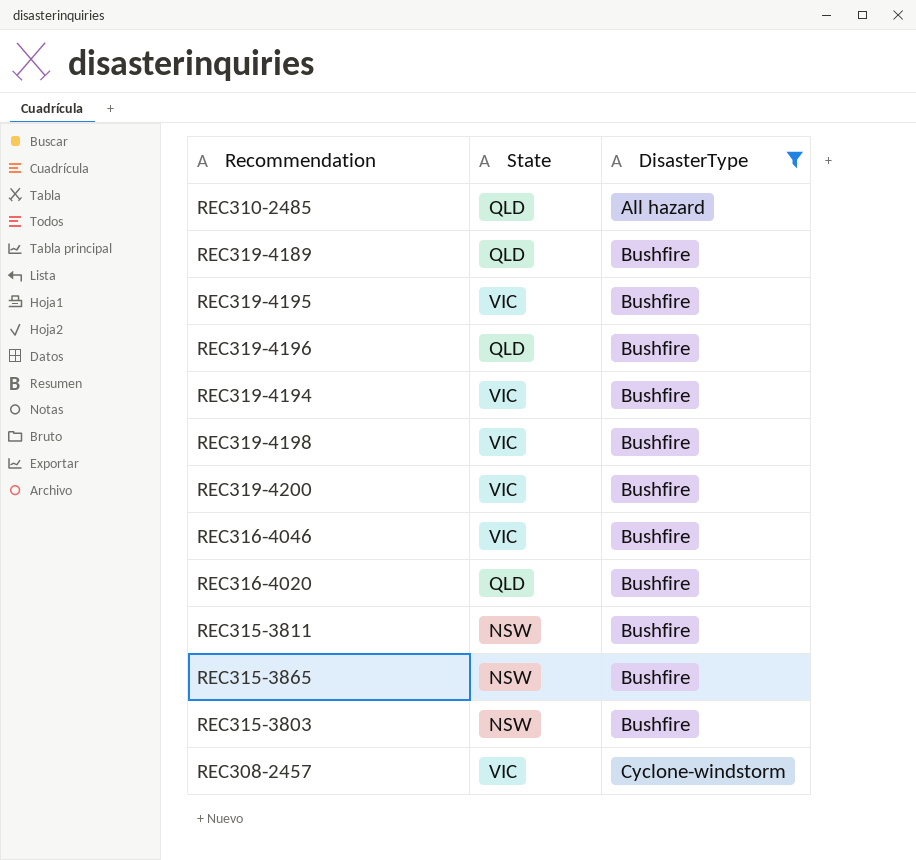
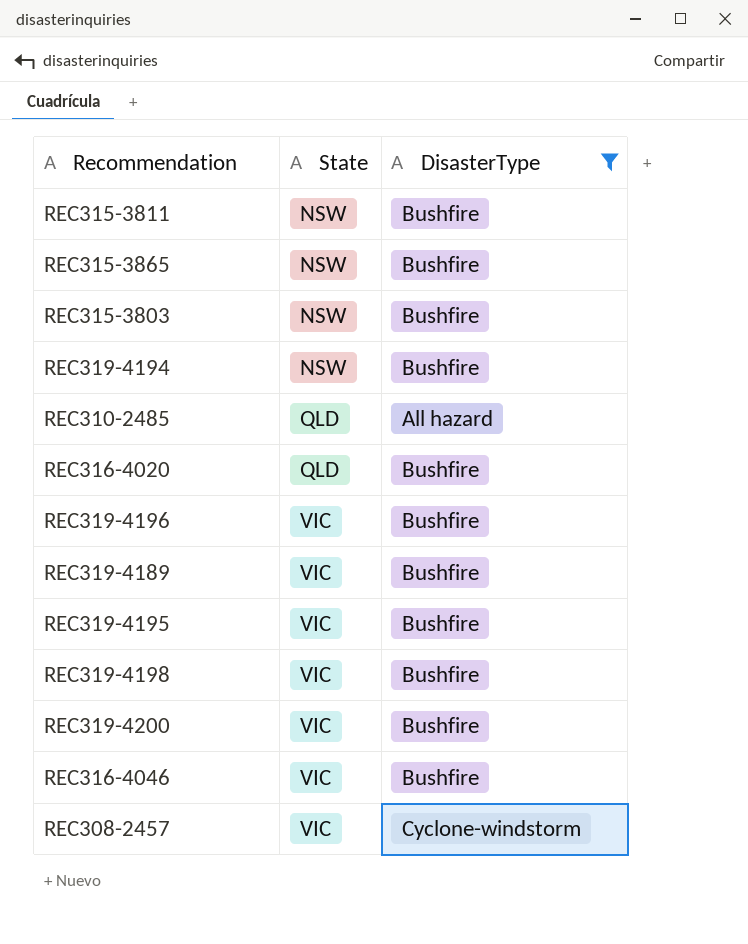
row order: DisasterType ascending -> State ascending
REC319-4194 | State: VIC -> NSW
REC319-4196 | State: QLD -> VIC
REC319-4189 | State: QLD -> VIC

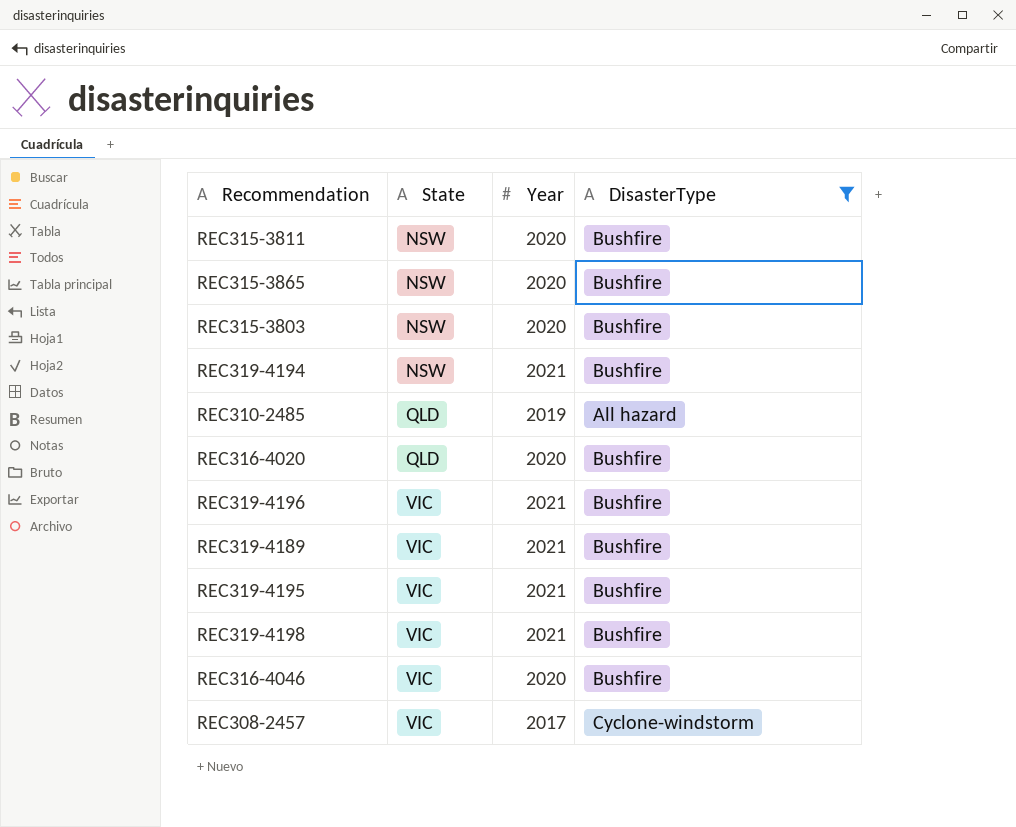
column Year | position: none -> 3
row REC319-4200: VIC | Bushfire -> none

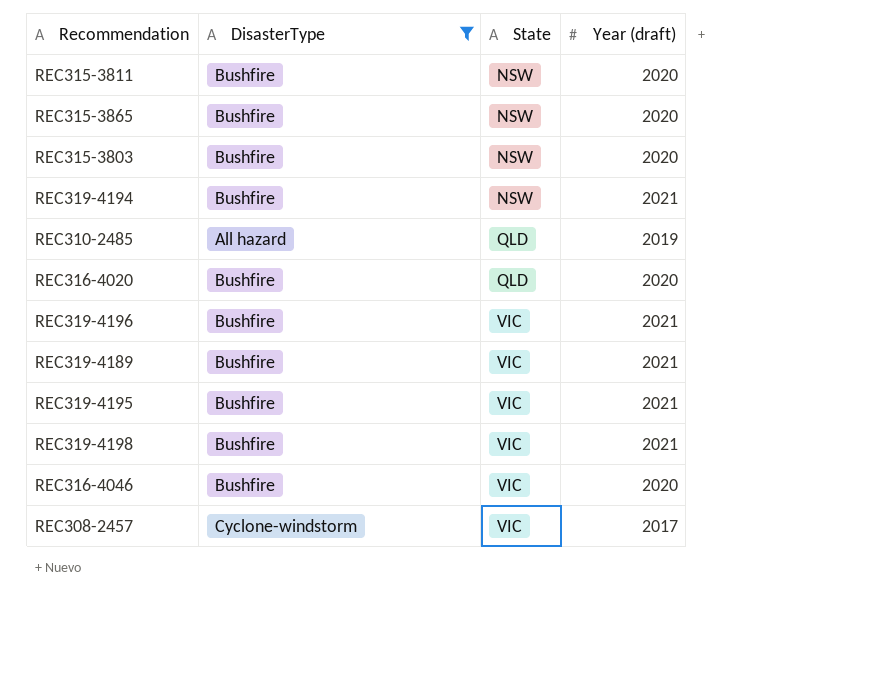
column DisasterType | position: 4 -> 2
column name: Year -> Year (draft)

